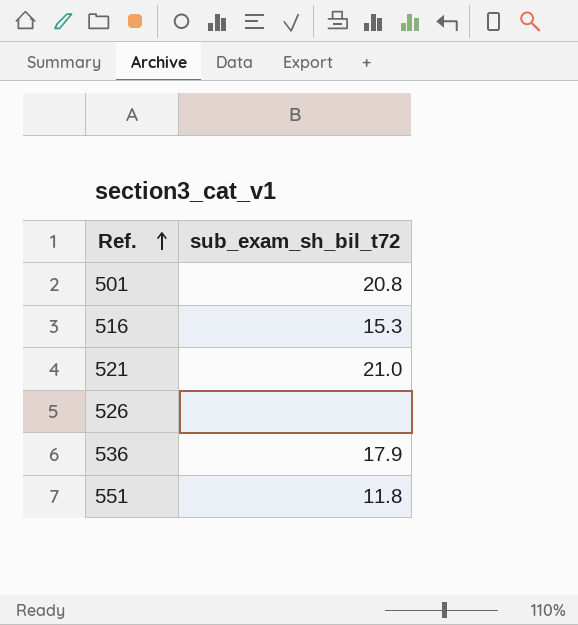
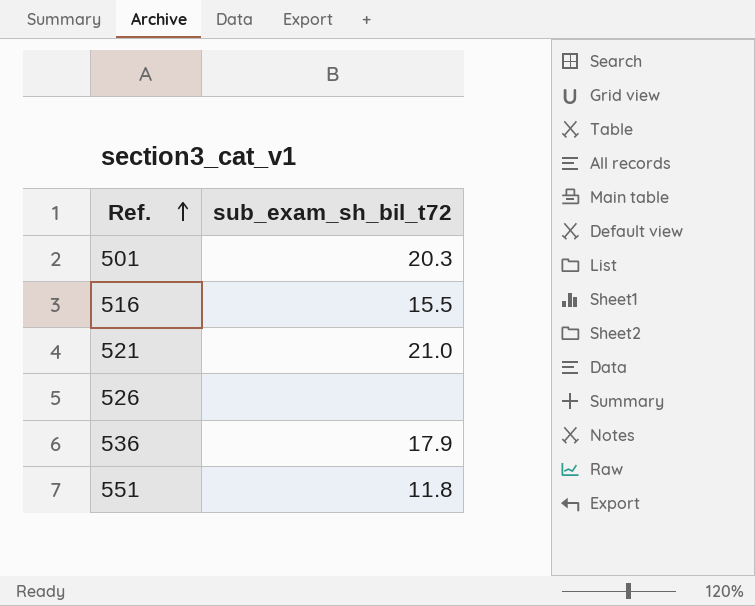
501 | sub_exam_sh_bil_t72: 20.8 -> 20.3
516 | sub_exam_sh_bil_t72: 15.3 -> 15.5

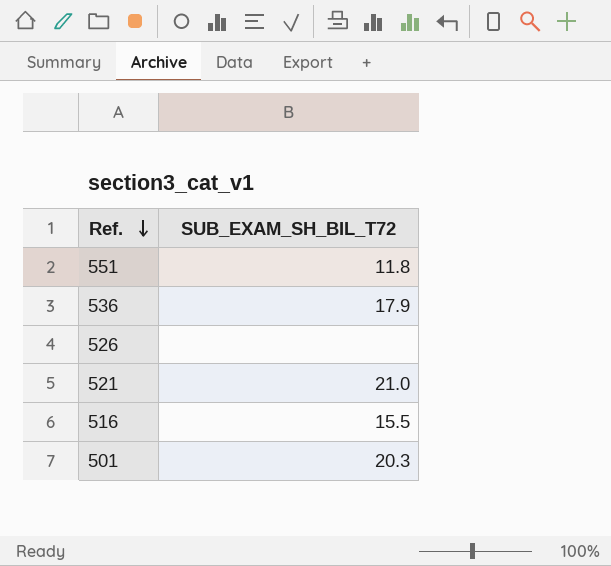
row order: Ref. ascending -> Ref. descending
column name: sub_exam_sh_bil_t72 -> SUB_EXAM_SH_BIL_T72

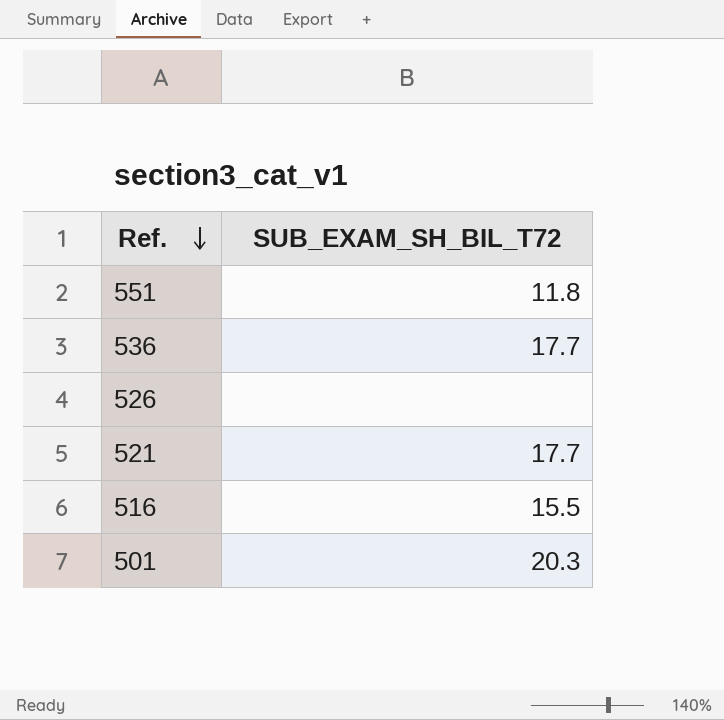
536 | SUB_EXAM_SH_BIL_T72: 17.9 -> 17.7
521 | SUB_EXAM_SH_BIL_T72: 21.0 -> 17.7

